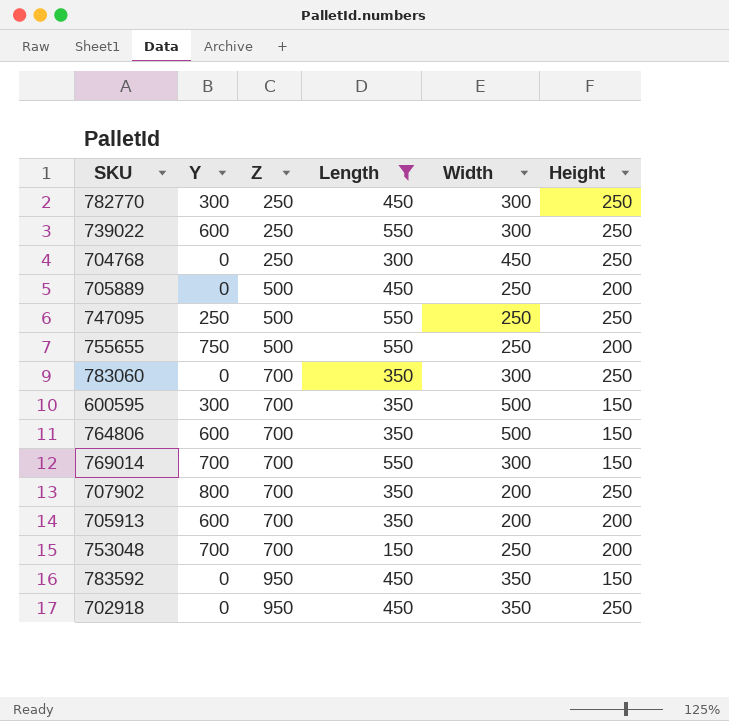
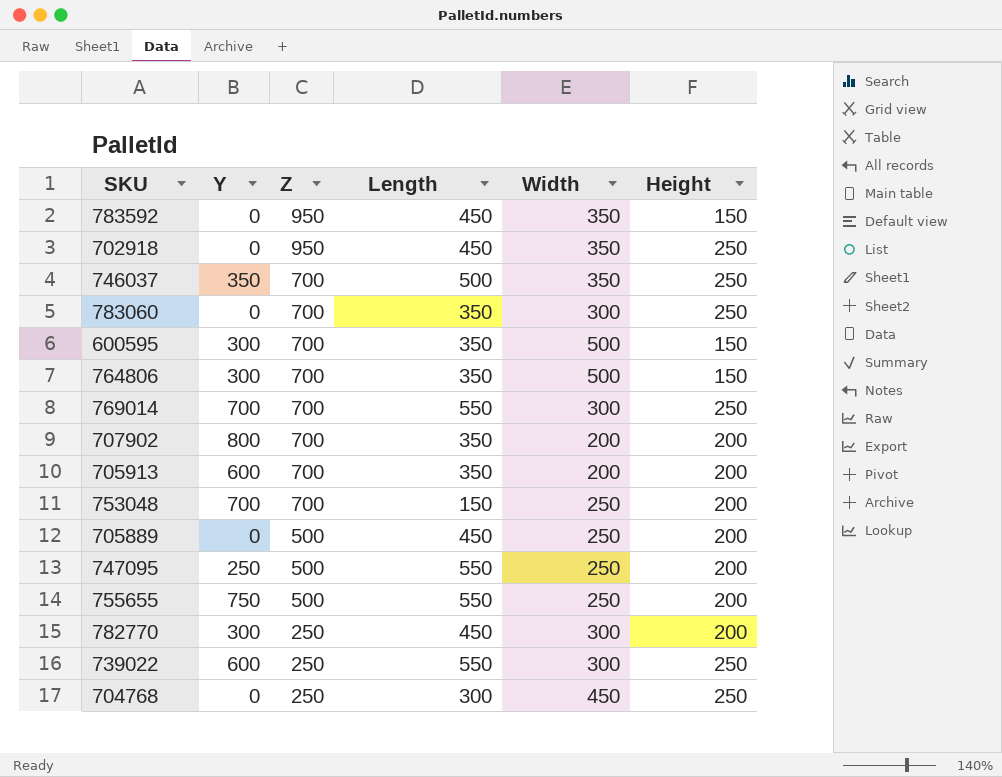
filter: Length != 500 -> none
row order: Z ascending -> Z descending
764806 | Y: 600 -> 300
769014 | Height: 150 -> 250
707902 | Height: 250 -> 200
747095 | Height: 250 -> 200
782770 | Height: 250 -> 200

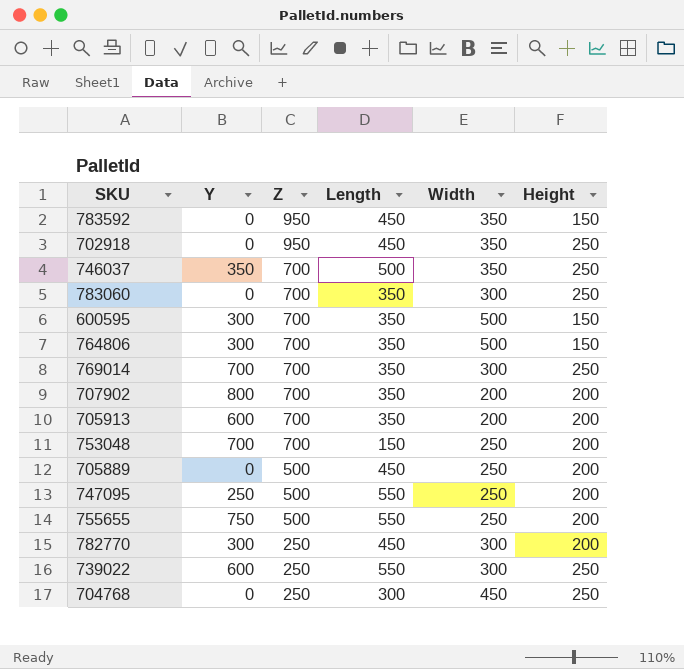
769014 | Length: 550 -> 350

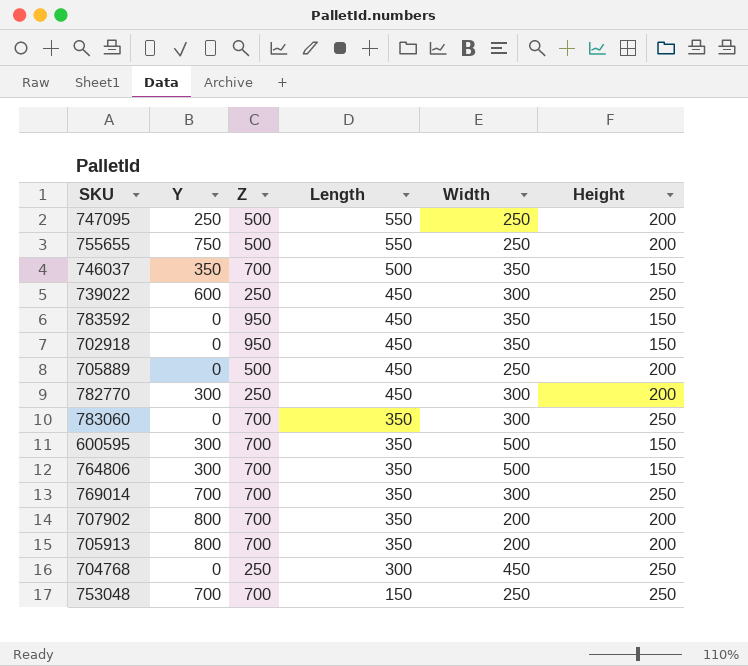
row order: Z descending -> Length descending
746037 | Height: 250 -> 150
739022 | Length: 550 -> 450
702918 | Height: 250 -> 150
705913 | Y: 600 -> 800
753048 | Height: 200 -> 250

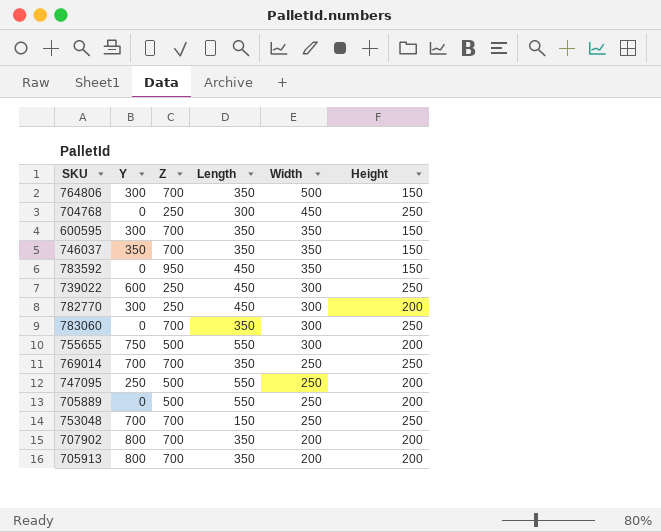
row order: Length descending -> Width descending
row 702918: 0 | 950 | 450 | 350 | 150 -> none
600595 | Width: 500 -> 350
746037 | Length: 500 -> 350
755655 | Width: 250 -> 300
769014 | Width: 300 -> 250
705889 | Length: 450 -> 550

